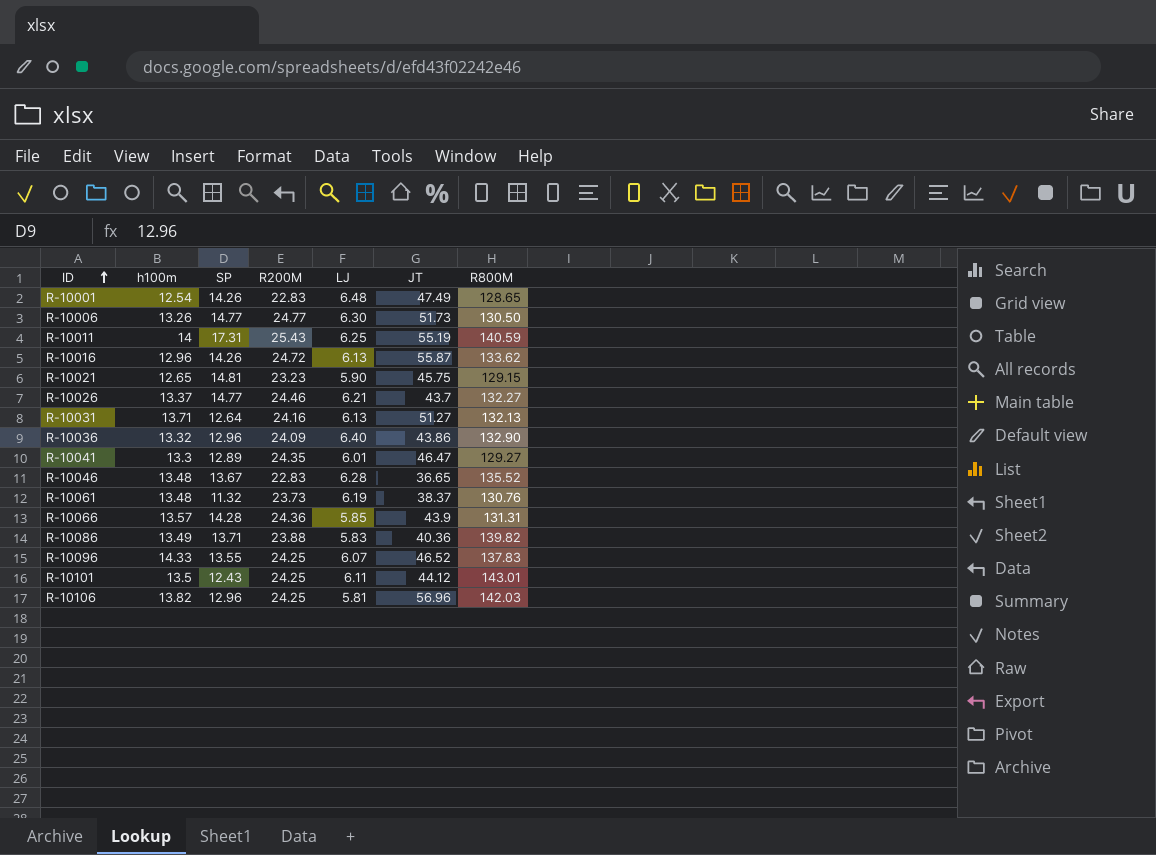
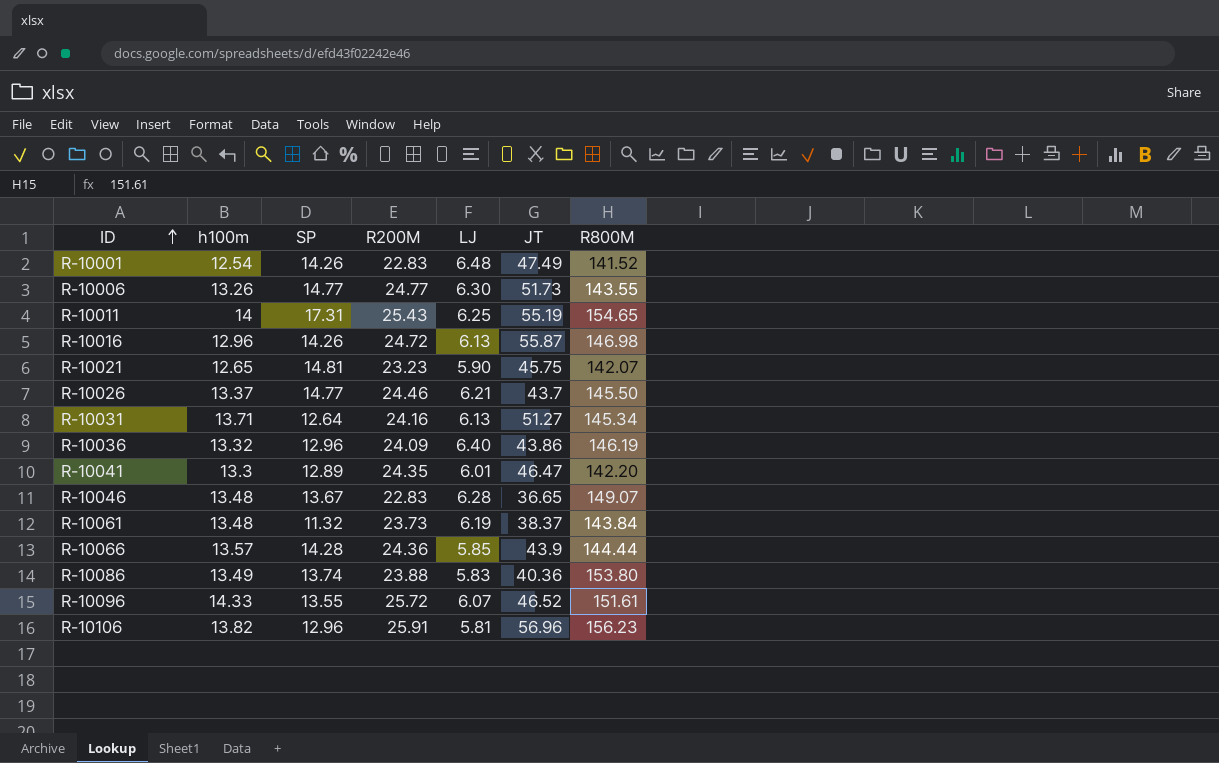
row R-10101: 13.5 | 12.43 | 24.25 | 6.11 | 44.12 | 143.01 -> none
R-10001 | R800M: 128.65 -> 141.52
R-10006 | R800M: 130.50 -> 143.55
R-10011 | R800M: 140.59 -> 154.65
R-10016 | R800M: 133.62 -> 146.98
R-10021 | R800M: 129.15 -> 142.07
R-10026 | R800M: 132.27 -> 145.50
R-10031 | R800M: 132.13 -> 145.34
R-10036 | R800M: 132.90 -> 146.19
R-10041 | R800M: 129.27 -> 142.20
R-10046 | R800M: 135.52 -> 149.07
R-10061 | R800M: 130.76 -> 143.84
R-10066 | R800M: 131.31 -> 144.44
R-10086 | SP: 13.71 -> 13.74
R-10086 | R800M: 139.82 -> 153.80
R-10096 | R200M: 24.25 -> 25.72
R-10096 | R800M: 137.83 -> 151.61
R-10106 | R200M: 24.25 -> 25.91
R-10106 | R800M: 142.03 -> 156.23

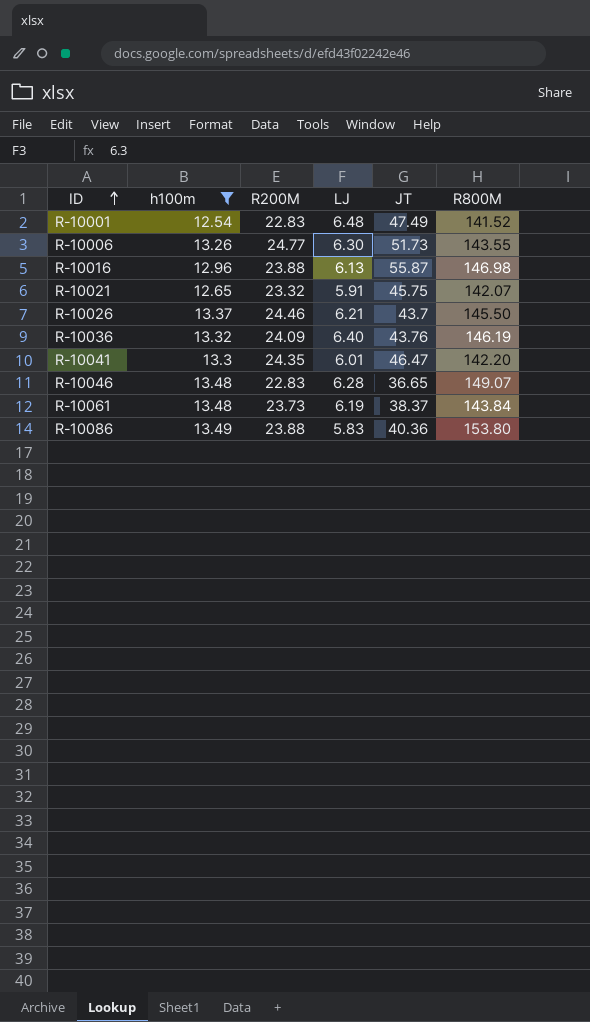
filter: none -> h100m <= 13.49
column SP | position: 3 -> none
R-10016 | R200M: 24.72 -> 23.88
R-10021 | R200M: 23.23 -> 23.32
R-10021 | LJ: 5.90 -> 5.91
R-10036 | JT: 43.86 -> 43.76

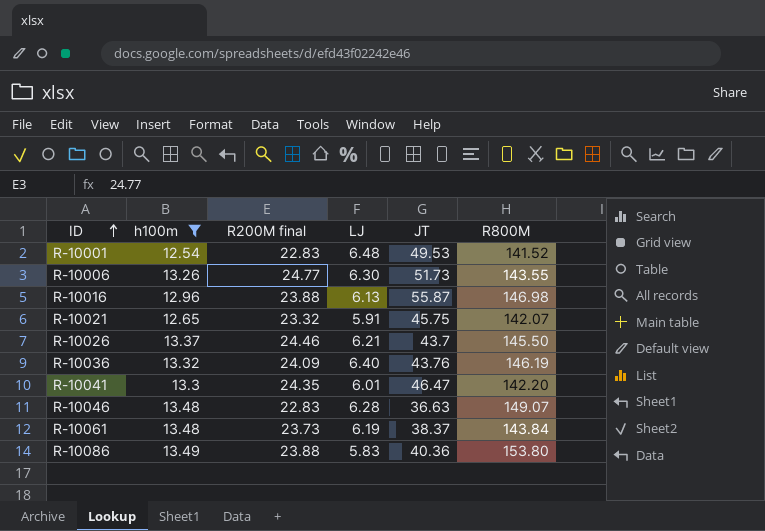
column name: R200M -> R200M final
R-10001 | JT: 47.49 -> 49.53
R-10046 | JT: 36.65 -> 36.63

